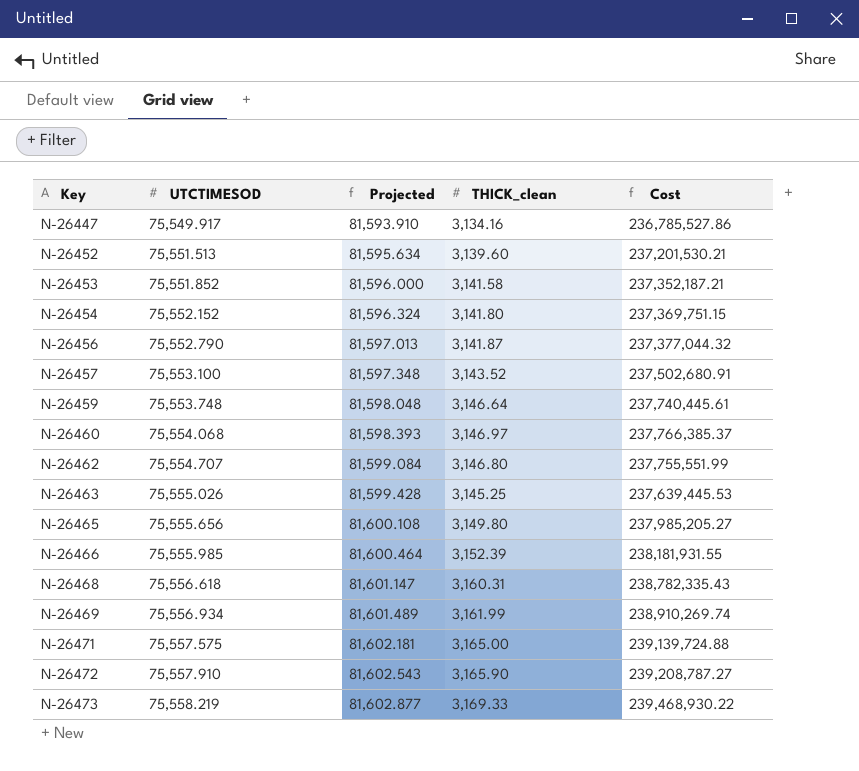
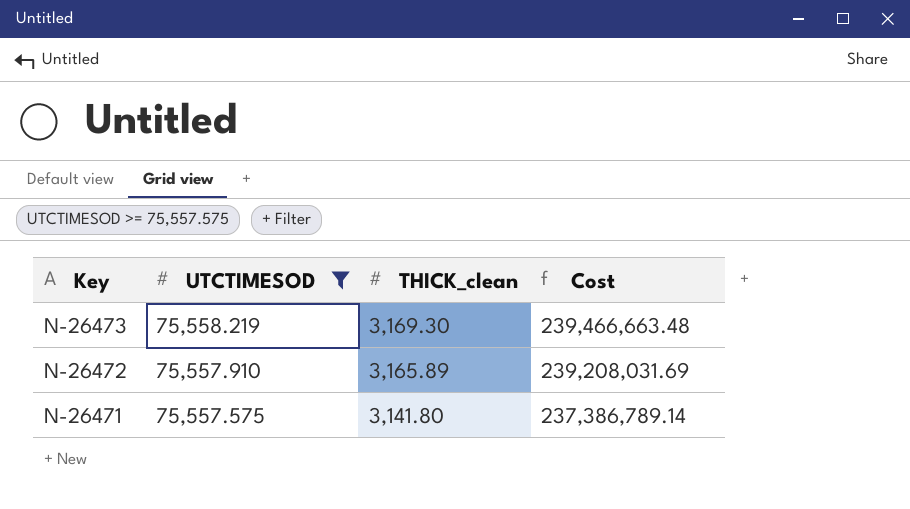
filter: none -> UTCTIMESOD >= 75,557.575
row order: Key ascending -> Key descending
column Projected | formula: [UTCTIMESOD] * 1.08 -> none
N-26473 | THICK_clean: 3,169.33 -> 3,169.30
N-26473 | Cost: 239,468,930.22 -> 239,466,663.48
N-26472 | THICK_clean: 3,165.90 -> 3,165.89
N-26472 | Cost: 239,208,787.27 -> 239,208,031.69
N-26471 | THICK_clean: 3,165.00 -> 3,141.80
N-26471 | Cost: 239,139,724.88 -> 237,386,789.14

